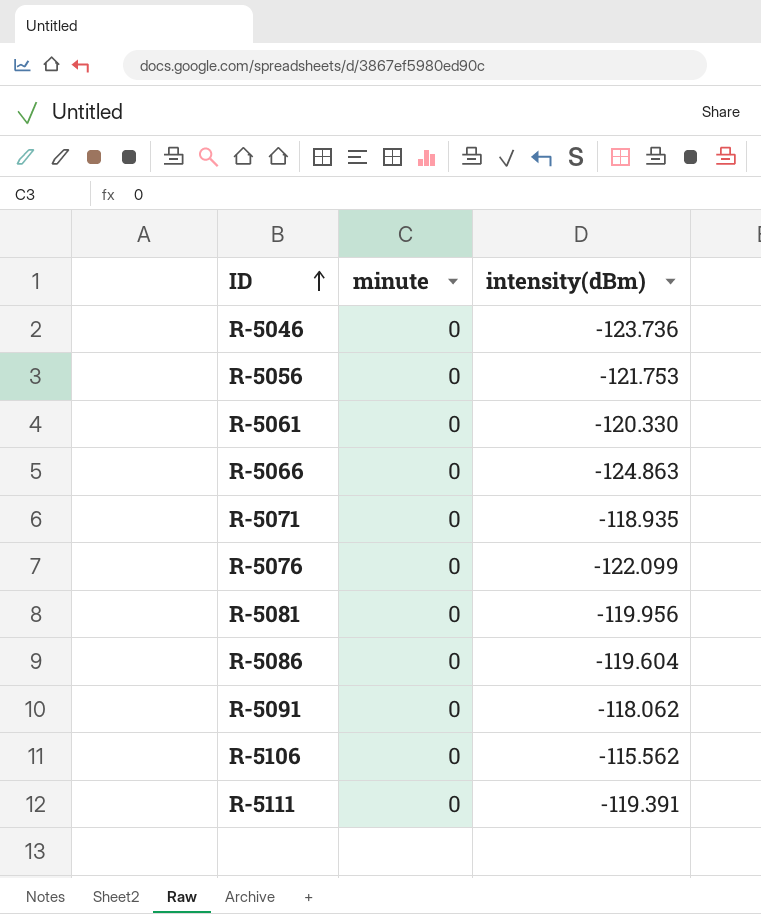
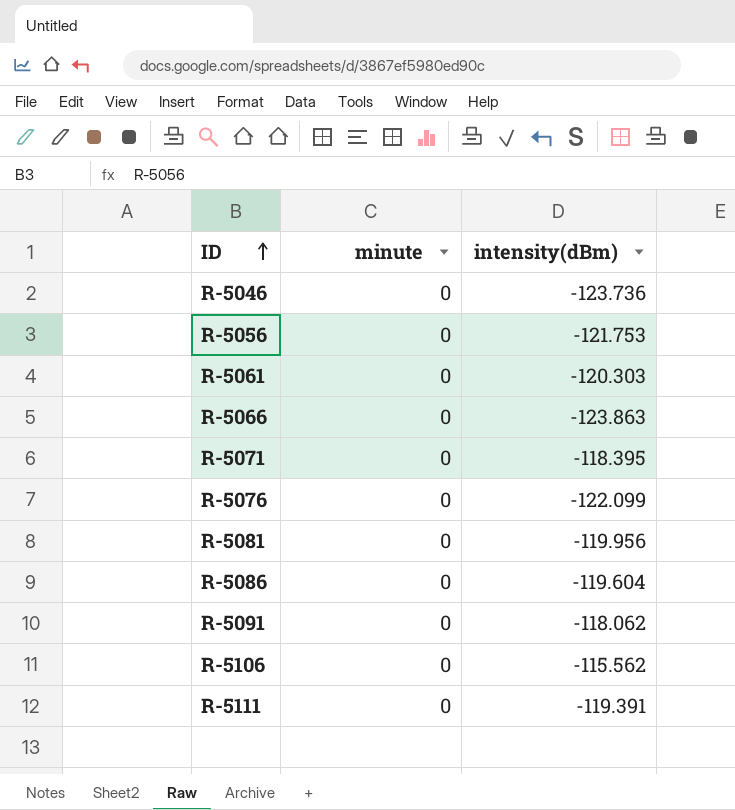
R-5061 | intensity(dBm): -120.330 -> -120.303
R-5066 | intensity(dBm): -124.863 -> -123.863
R-5071 | intensity(dBm): -118.935 -> -118.395

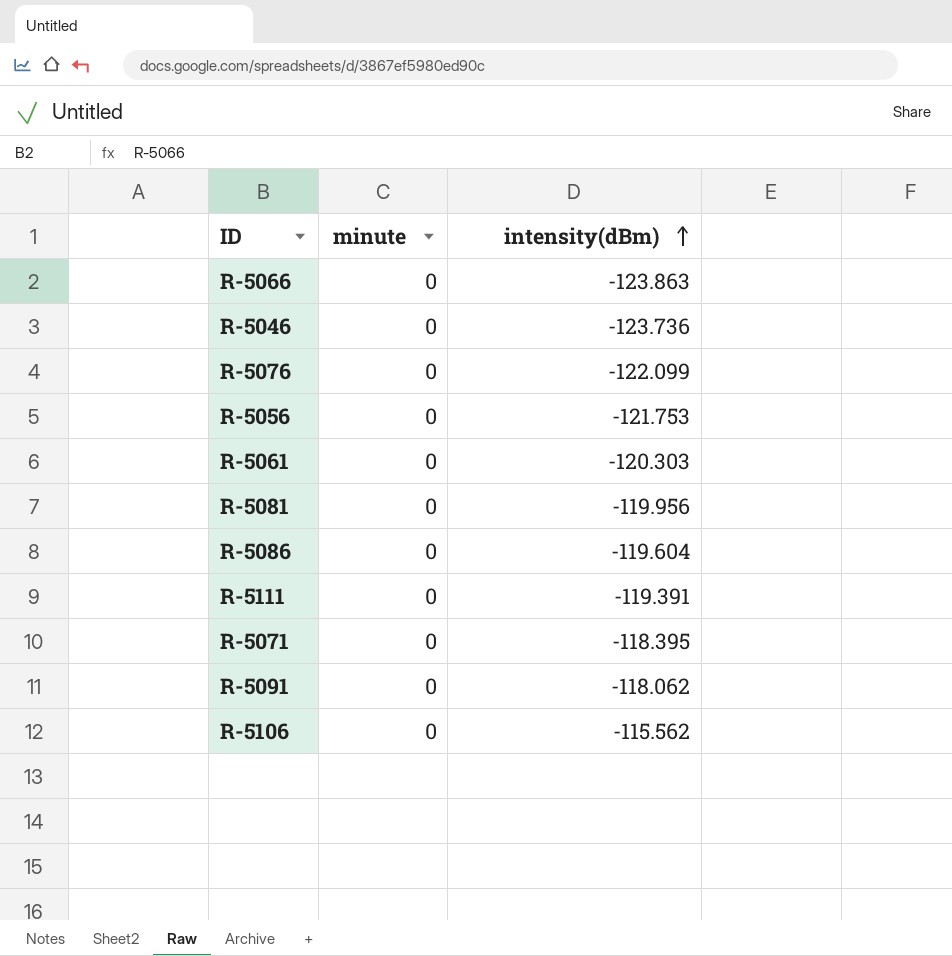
row order: ID ascending -> intensity(dBm) ascending

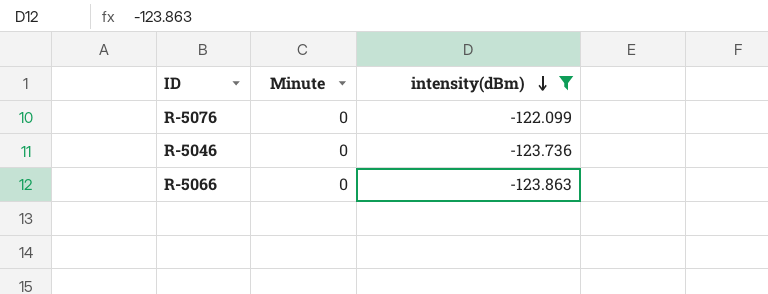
filter: none -> intensity(dBm) <= -122.099
row order: intensity(dBm) ascending -> intensity(dBm) descending
column name: minute -> Minute

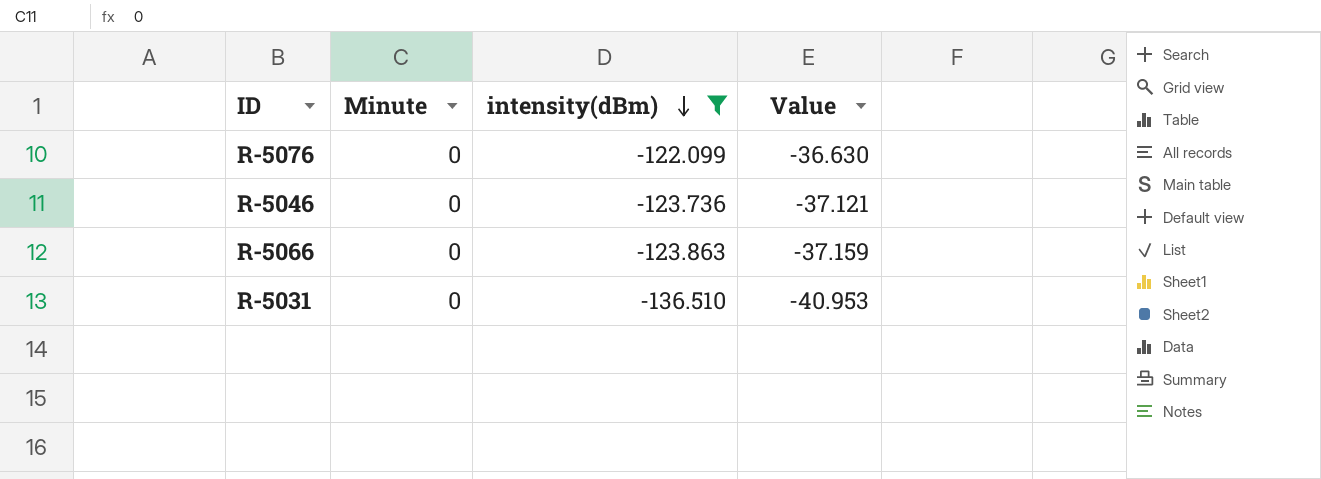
column Value | formula: none -> [intensity(dBm)] * 0.3
row R-5031: none -> 0 | -136.510 | -40.953

